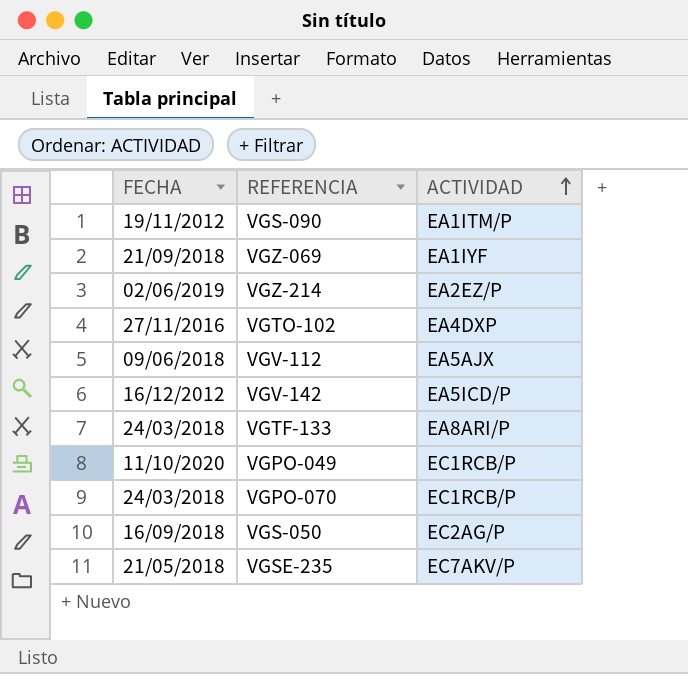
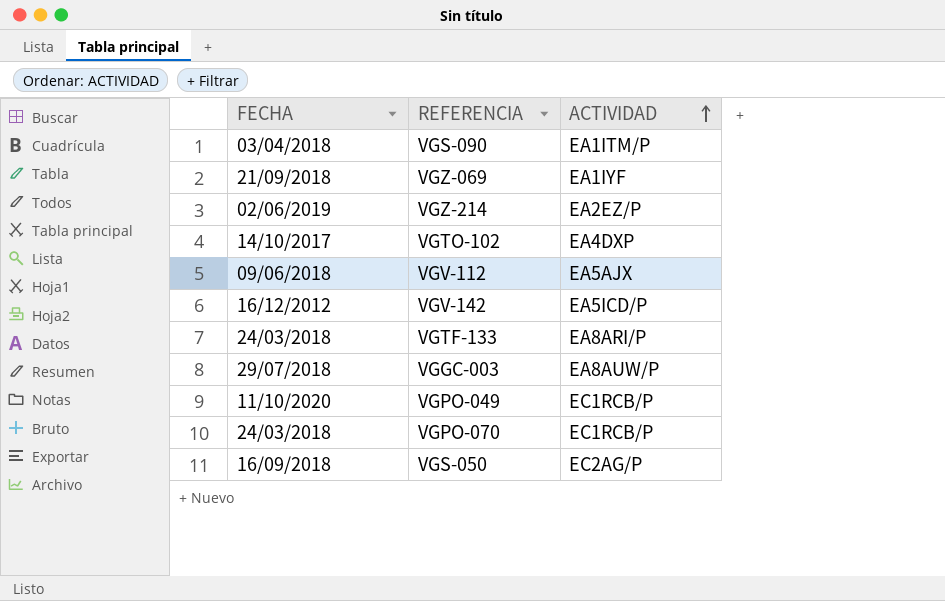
row VGSE-235: 21/05/2018 | EC7AKV/P -> none
VGS-090 | FECHA: 19/11/2012 -> 03/04/2018
VGTO-102 | FECHA: 27/11/2016 -> 14/10/2017
row VGGC-003: none -> 29/07/2018 | EA8AUW/P

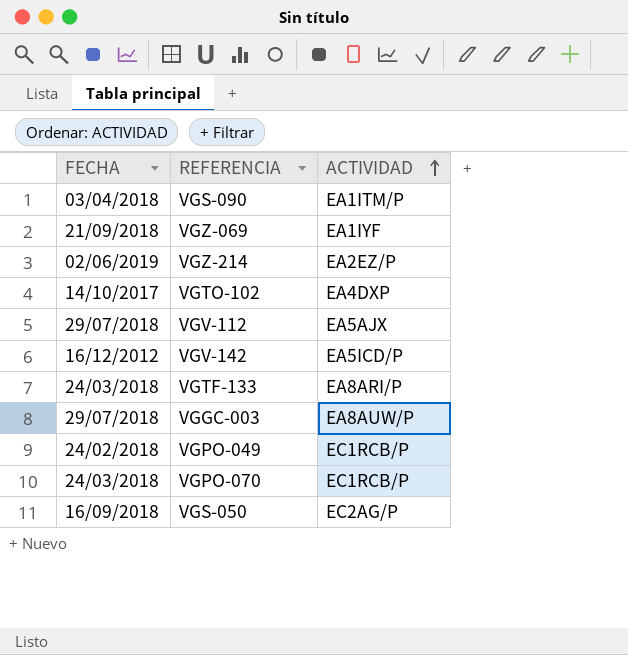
VGV-112 | FECHA: 09/06/2018 -> 29/07/2018
VGPO-049 | FECHA: 11/10/2020 -> 24/02/2018

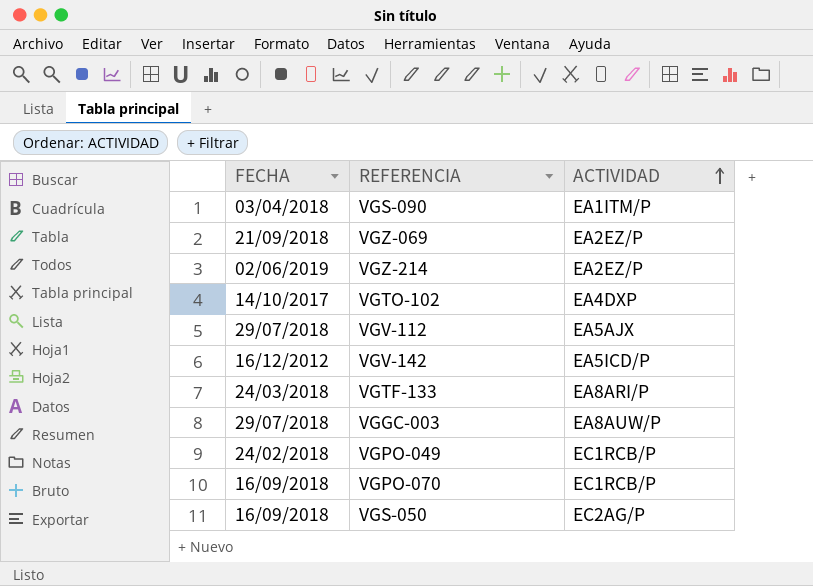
VGZ-069 | ACTIVIDAD: EA1IYF -> EA2EZ/P
VGPO-070 | FECHA: 24/03/2018 -> 16/09/2018

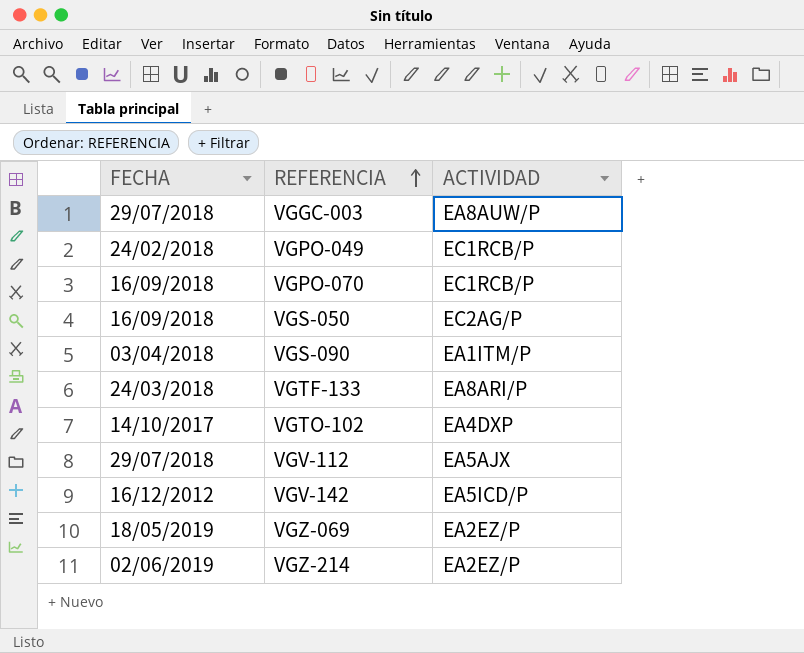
row order: ACTIVIDAD ascending -> REFERENCIA ascending
VGZ-069 | FECHA: 21/09/2018 -> 18/05/2019

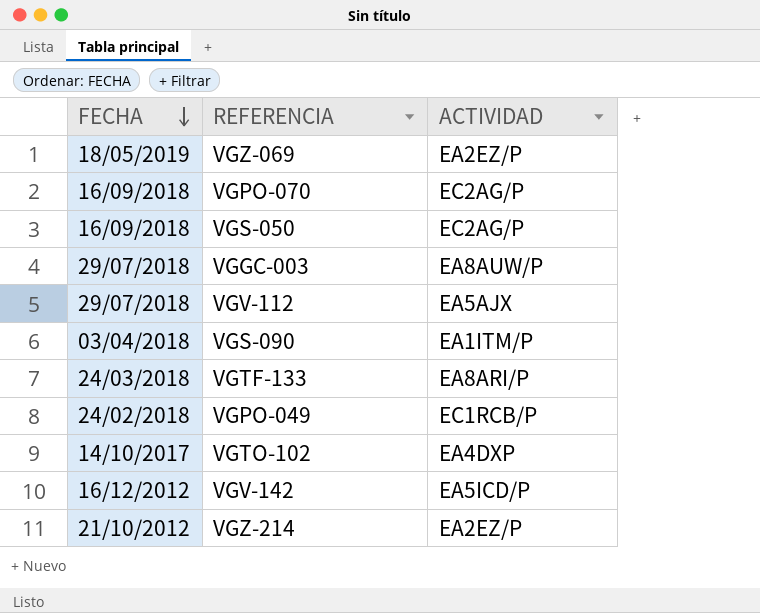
row order: REFERENCIA ascending -> FECHA descending
VGPO-070 | ACTIVIDAD: EC1RCB/P -> EC2AG/P
VGZ-214 | FECHA: 02/06/2019 -> 21/10/2012

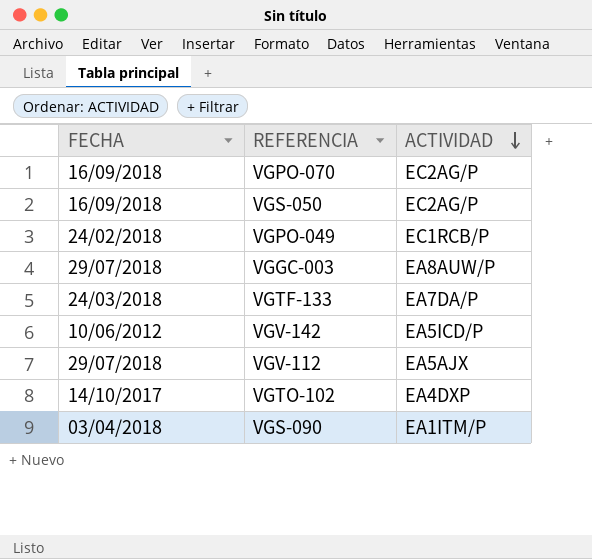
row order: FECHA descending -> ACTIVIDAD descending
row VGZ-069: 18/05/2019 | EA2EZ/P -> none
row VGZ-214: 21/10/2012 | EA2EZ/P -> none
VGTF-133 | ACTIVIDAD: EA8ARI/P -> EA7DA/P
VGV-142 | FECHA: 16/12/2012 -> 10/06/2012

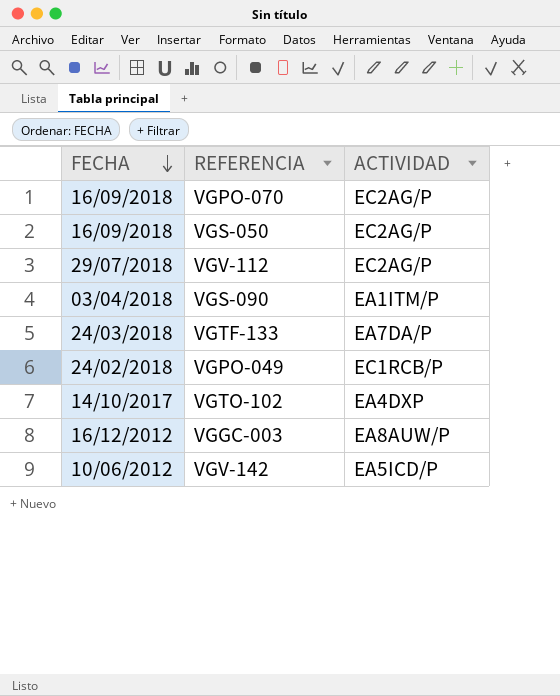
row order: ACTIVIDAD descending -> FECHA descending
VGV-112 | ACTIVIDAD: EA5AJX -> EC2AG/P
VGGC-003 | FECHA: 29/07/2018 -> 16/12/2012

